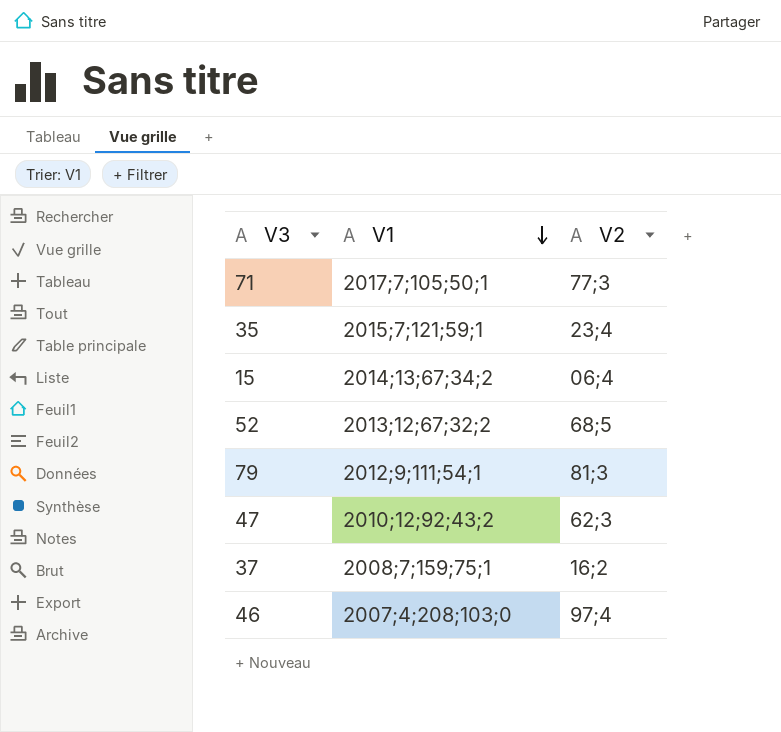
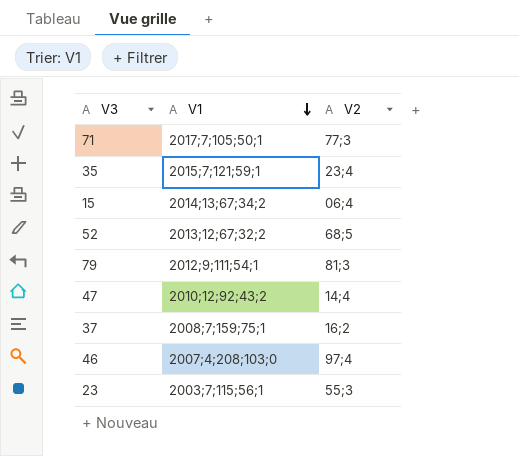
47 | V2: 62;3 -> 14;4
row 23: none -> 2003;7;115;56;1 | 55;3

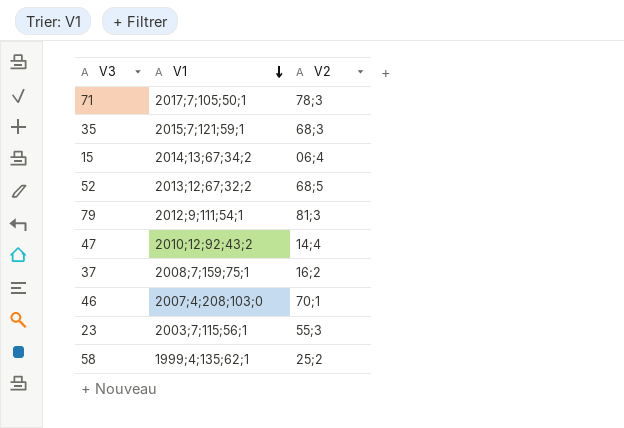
71 | V2: 77;3 -> 78;3
35 | V2: 23;4 -> 68;3
46 | V2: 97;4 -> 70;1
row 58: none -> 1999;4;135;62;1 | 25;2

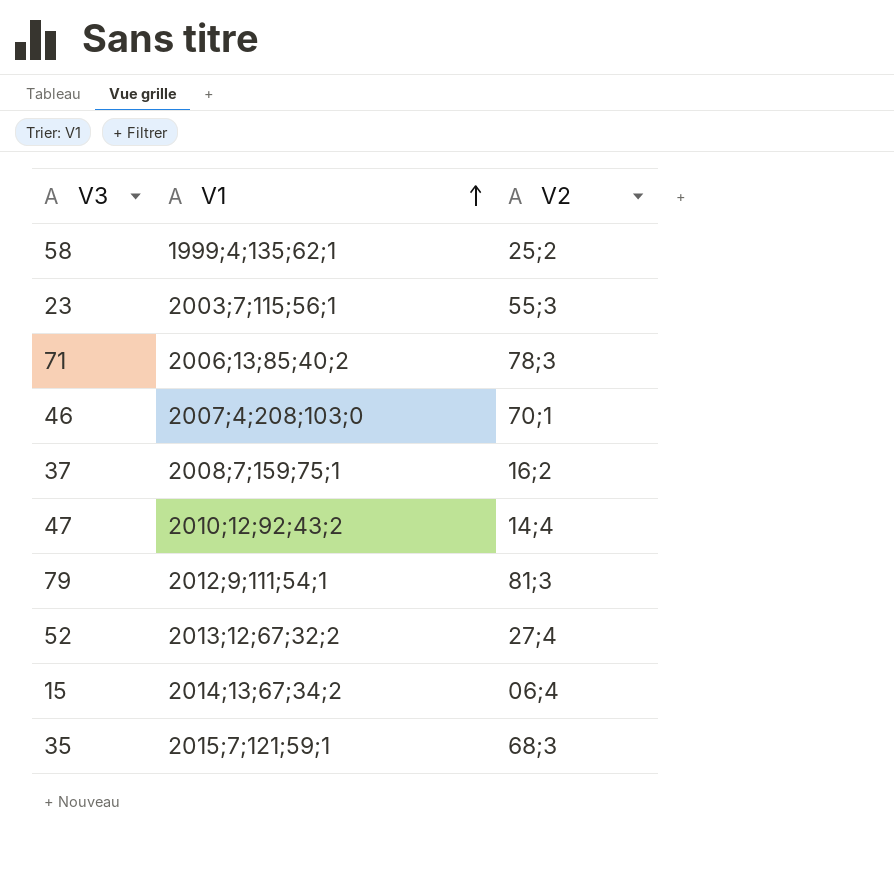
row order: V1 descending -> V1 ascending
71 | V1: 2017;7;105;50;1 -> 2006;13;85;40;2
52 | V2: 68;5 -> 27;4

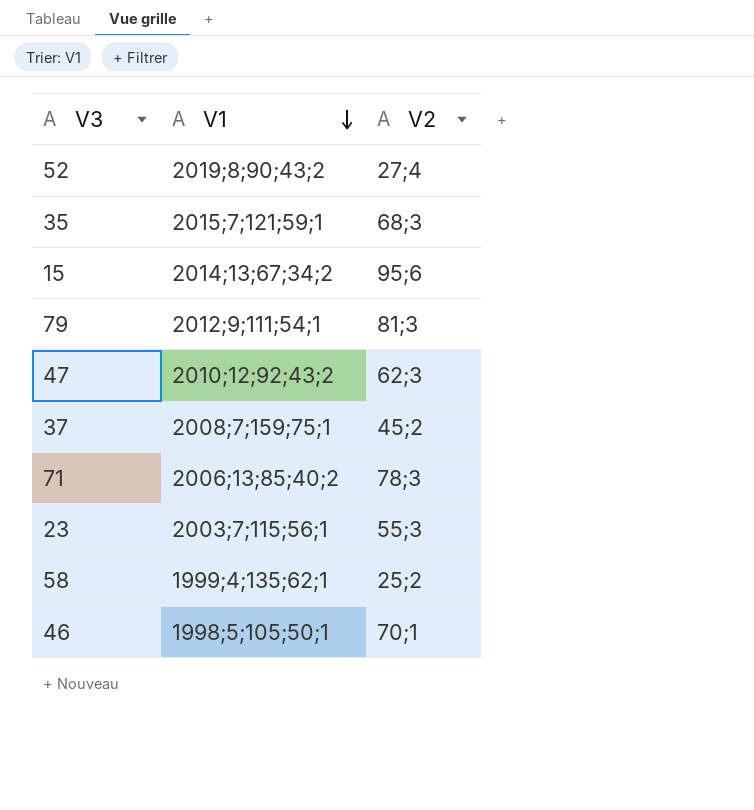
row order: V1 ascending -> V1 descending
52 | V1: 2013;12;67;32;2 -> 2019;8;90;43;2
15 | V2: 06;4 -> 95;6
47 | V2: 14;4 -> 62;3
37 | V2: 16;2 -> 45;2
46 | V1: 2007;4;208;103;0 -> 1998;5;105;50;1

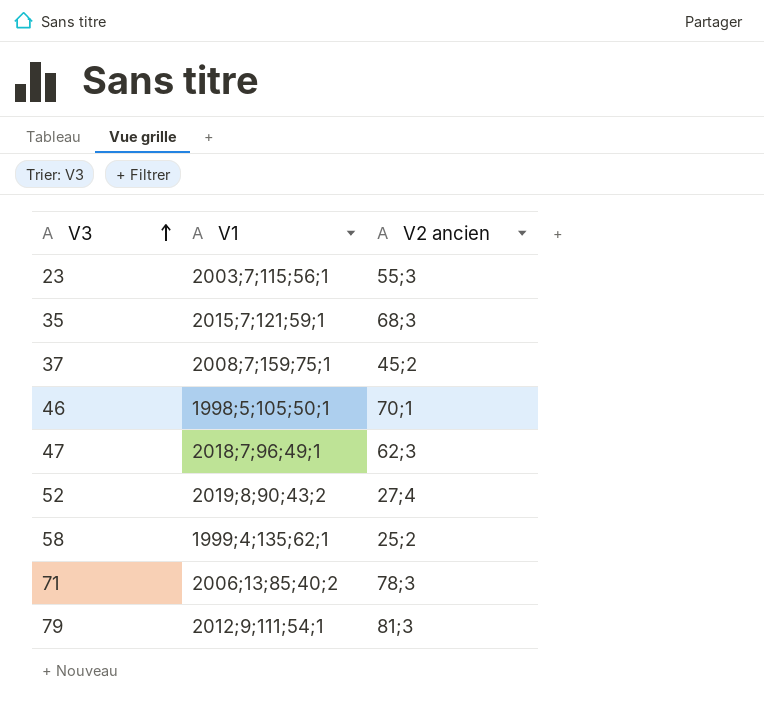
row order: V1 descending -> V3 ascending
column name: V2 -> V2 ancien
row 15: 2014;13;67;34;2 | 95;6 -> none
47 | V1: 2010;12;92;43;2 -> 2018;7;96;49;1

